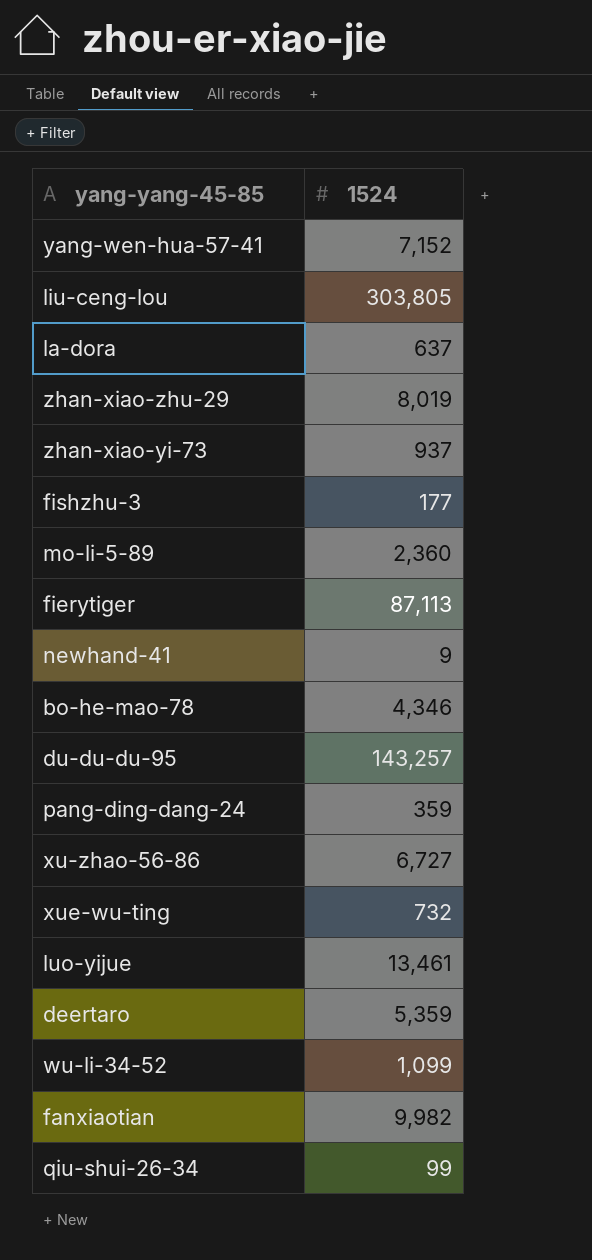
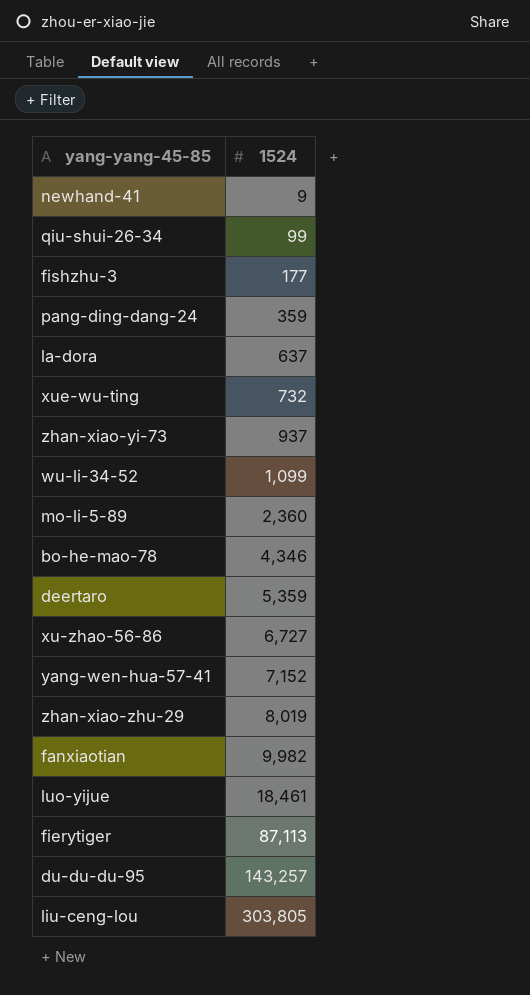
row order: none -> 1524 ascending
luo-yijue | 1524: 13,461 -> 18,461

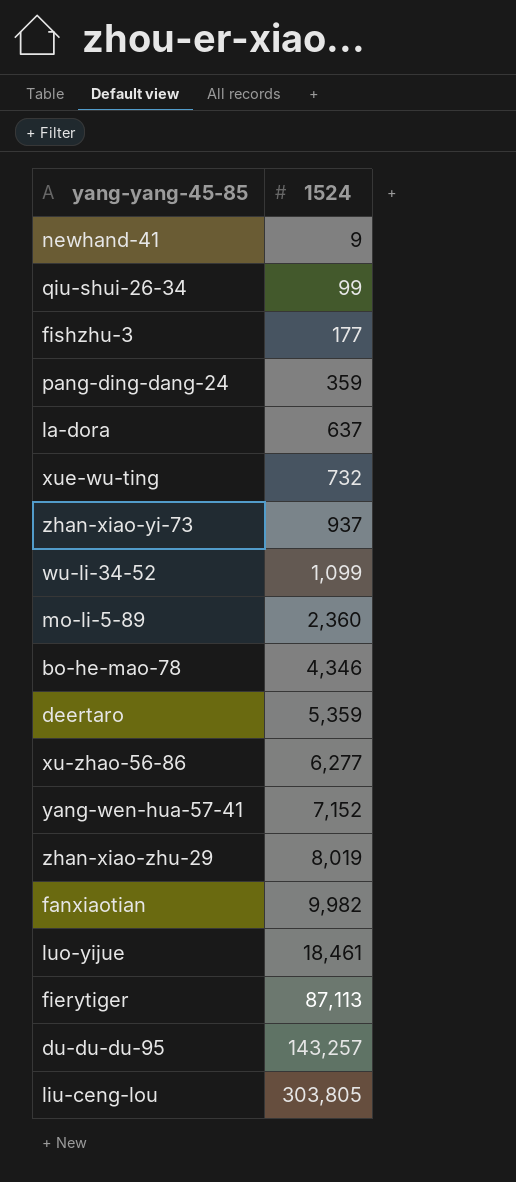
xu-zhao-56-86 | 1524: 6,727 -> 6,277

